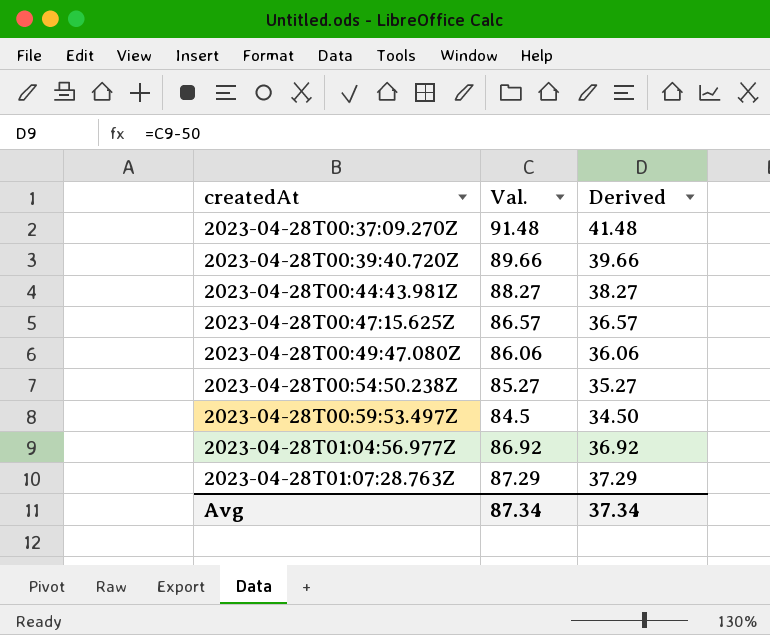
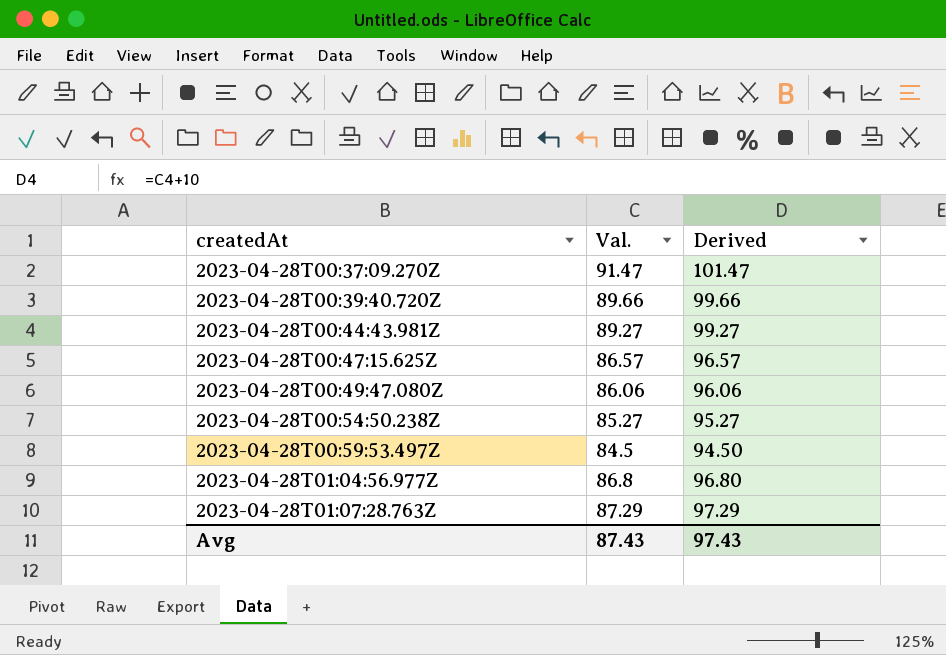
column Derived | formula: [Val.] - 50 -> [Val.] + 10
2023-04-28T00:37:09.270Z | Val.: 91.48 -> 91.47
2023-04-28T00:44:43.981Z | Val.: 88.27 -> 89.27
2023-04-28T01:04:56.977Z | Val.: 86.92 -> 86.8
Avg | Val.: 87.34 -> 87.43
Avg | Derived: 37.34 -> 97.43

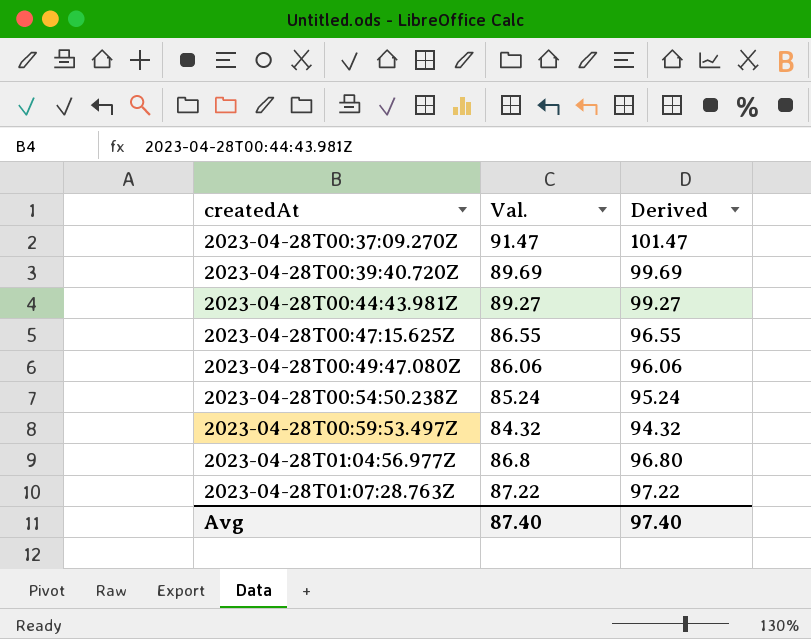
2023-04-28T00:39:40.720Z | Val.: 89.66 -> 89.69
2023-04-28T00:39:40.720Z | Derived: 99.66 -> 99.69
2023-04-28T00:47:15.625Z | Val.: 86.57 -> 86.55
2023-04-28T00:47:15.625Z | Derived: 96.57 -> 96.55
2023-04-28T00:54:50.238Z | Val.: 85.27 -> 85.24
2023-04-28T00:54:50.238Z | Derived: 95.27 -> 95.24
2023-04-28T00:59:53.497Z | Val.: 84.5 -> 84.32
2023-04-28T00:59:53.497Z | Derived: 94.50 -> 94.32
2023-04-28T01:07:28.763Z | Val.: 87.29 -> 87.22
2023-04-28T01:07:28.763Z | Derived: 97.29 -> 97.22
Avg | Val.: 87.43 -> 87.40
Avg | Derived: 97.43 -> 97.40

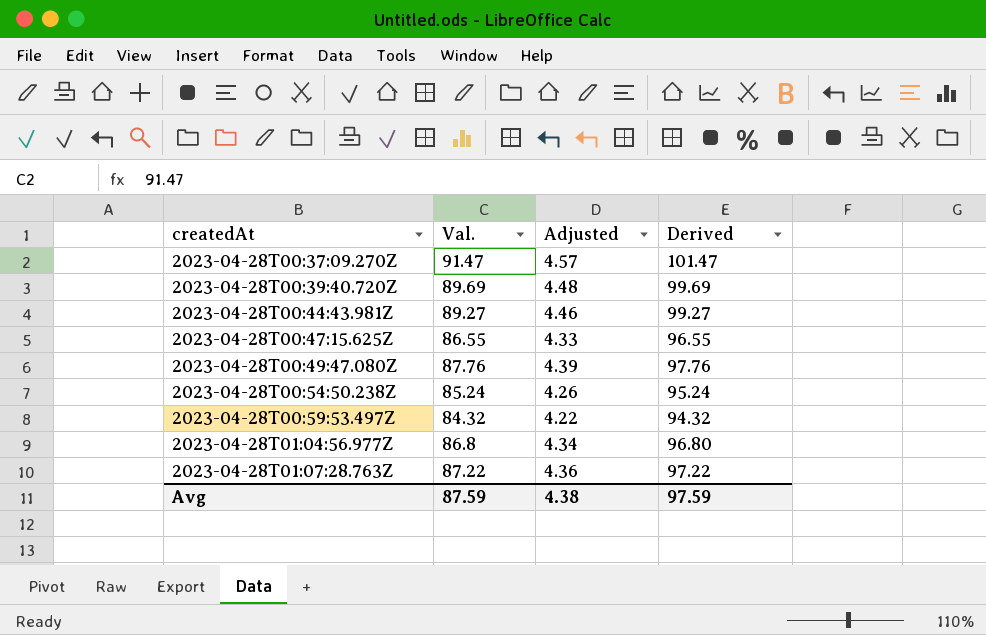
column Adjusted | formula: none -> [Val.] * 0.05
2023-04-28T00:49:47.080Z | Val.: 86.06 -> 87.76
2023-04-28T00:49:47.080Z | Derived: 96.06 -> 97.76
Avg | Val.: 87.40 -> 87.59
Avg | Derived: 97.40 -> 97.59

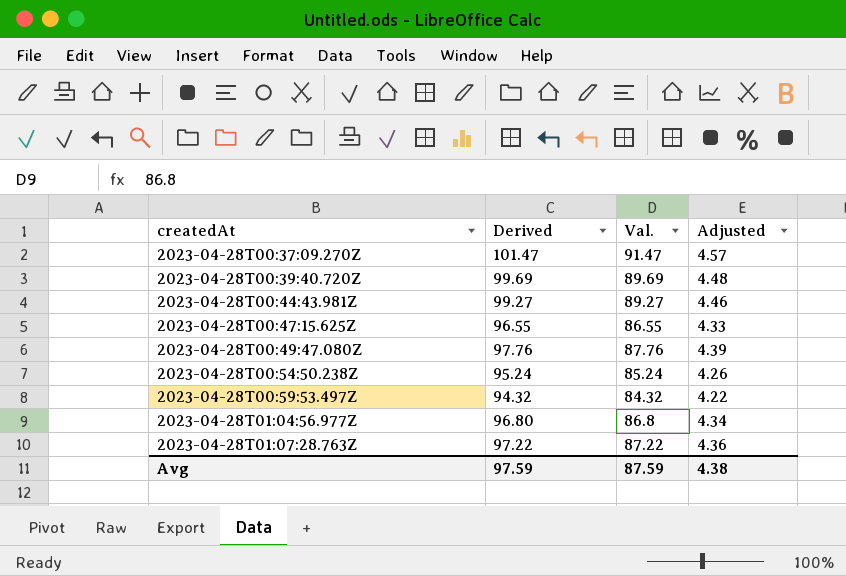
column Derived | position: 4 -> 2

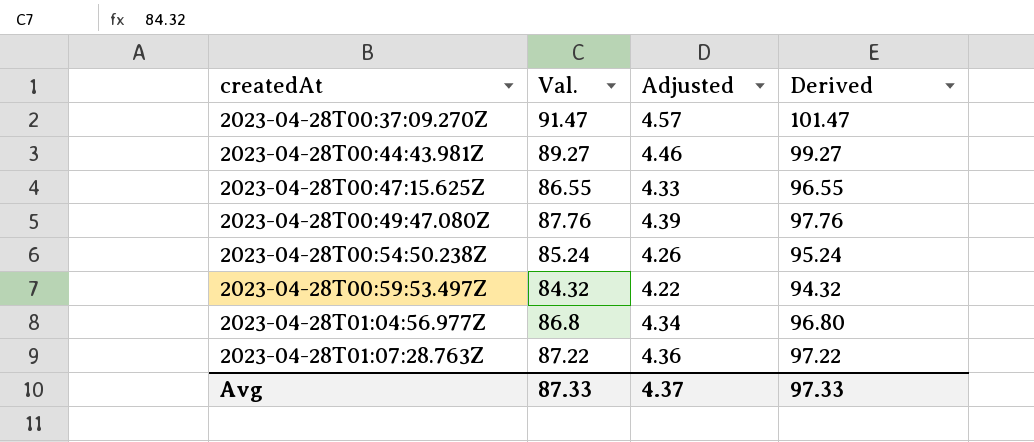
column Derived | position: 2 -> 4
row 2023-04-28T00:39:40.720Z: 99.69 | 89.69 | 4.48 -> none
Avg | Val.: 87.59 -> 87.33
Avg | Adjusted: 4.38 -> 4.37
Avg | Derived: 97.59 -> 97.33

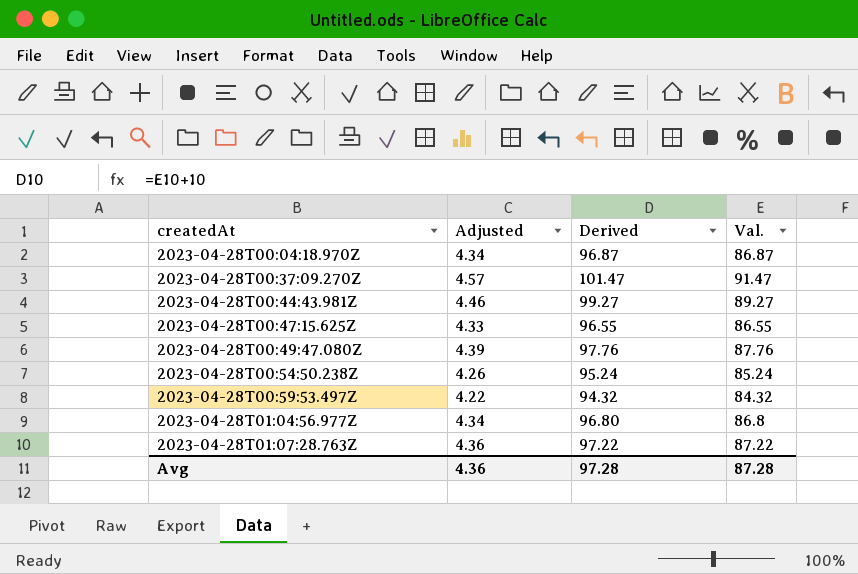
column Val. | position: 2 -> 4
row 2023-04-28T00:04:18.970Z: none -> 4.34 | 96.87 | 86.87
Avg | Adjusted: 4.37 -> 4.36
Avg | Derived: 97.33 -> 97.28
Avg | Val.: 87.33 -> 87.28

